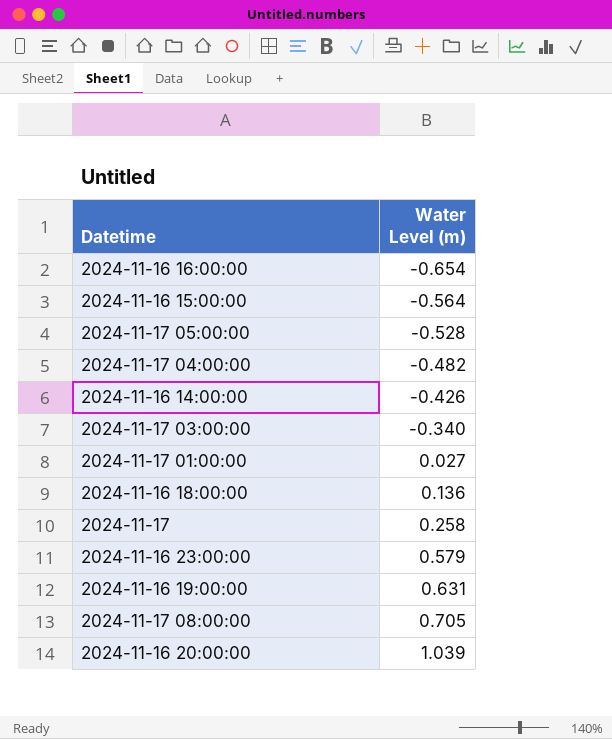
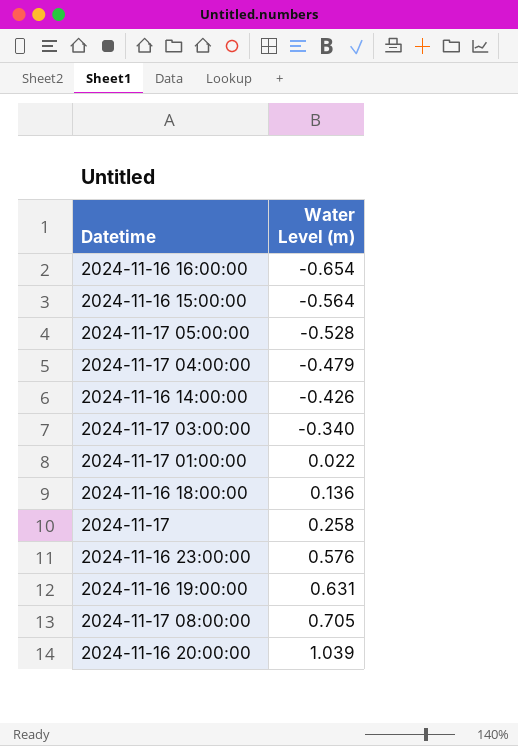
2024-11-17 04:00:00 | Water Level (m): -0.482 -> -0.479
2024-11-17 01:00:00 | Water Level (m): 0.027 -> 0.022
2024-11-16 23:00:00 | Water Level (m): 0.579 -> 0.576

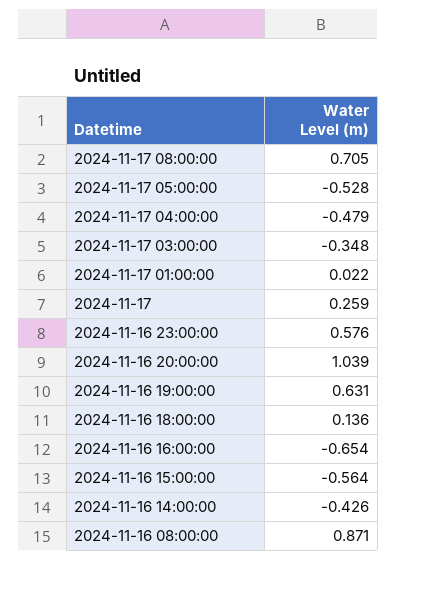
row order: Water Level (m) ascending -> Datetime descending
2024-11-17 03:00:00 | Water Level (m): -0.340 -> -0.348
2024-11-17 | Water Level (m): 0.258 -> 0.259
row 2024-11-16 08:00:00: none -> 0.871

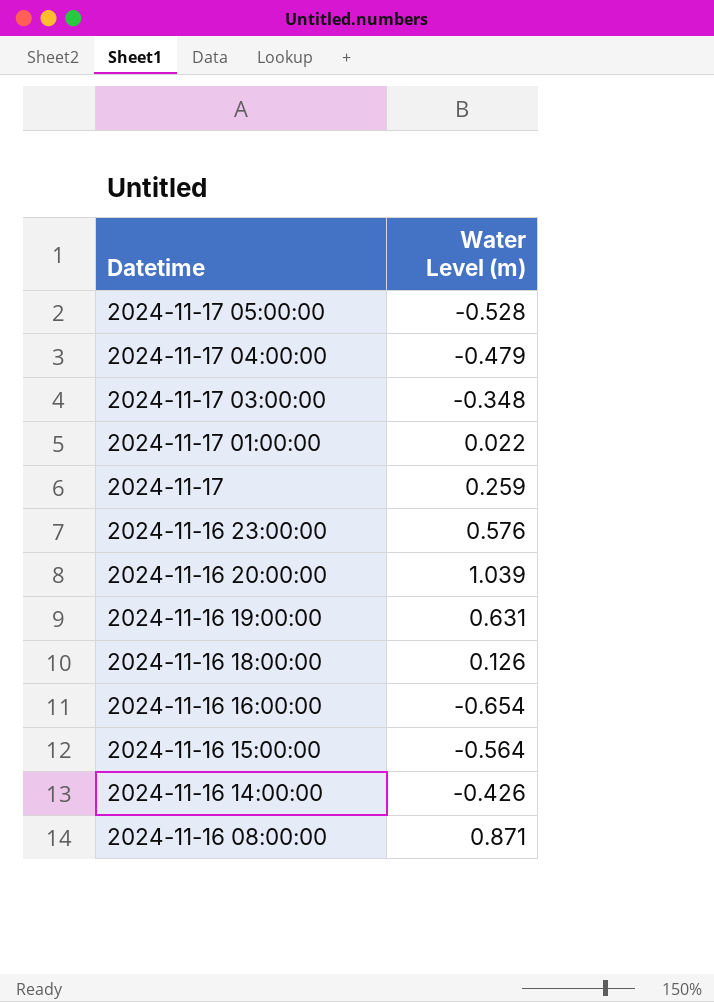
row 2024-11-17 08:00:00: 0.705 -> none
2024-11-16 18:00:00 | Water Level (m): 0.136 -> 0.126

